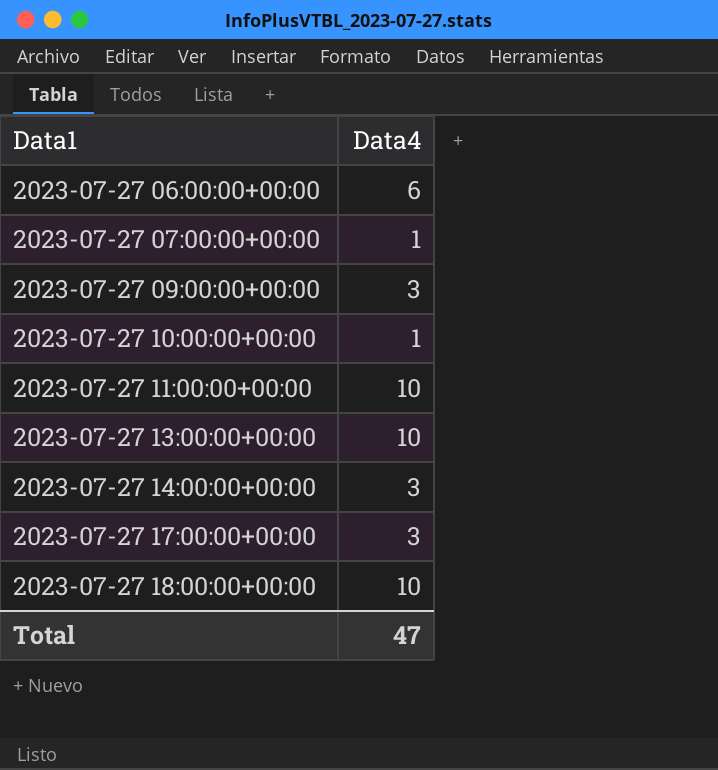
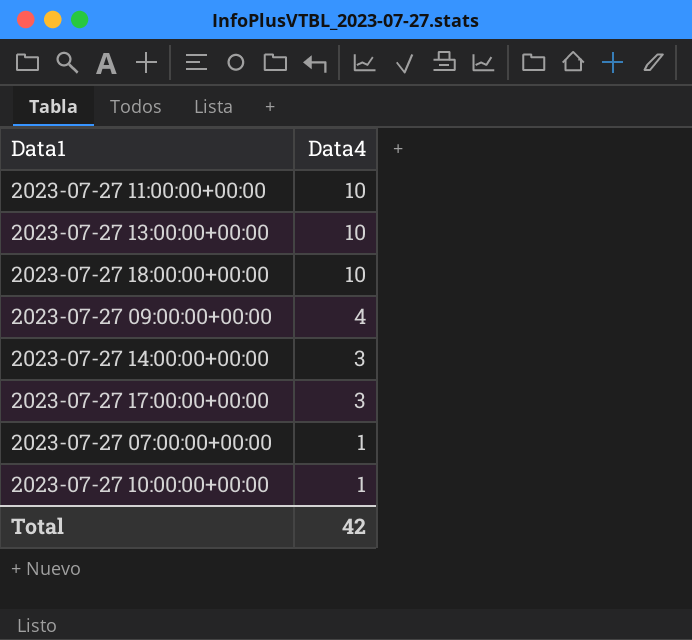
row order: Data1 ascending -> Data4 descending
row 2023-07-27 06:00:00+00:00: 6 -> none
2023-07-27 09:00:00+00:00 | Data4: 3 -> 4
Total | Data4: 47 -> 42

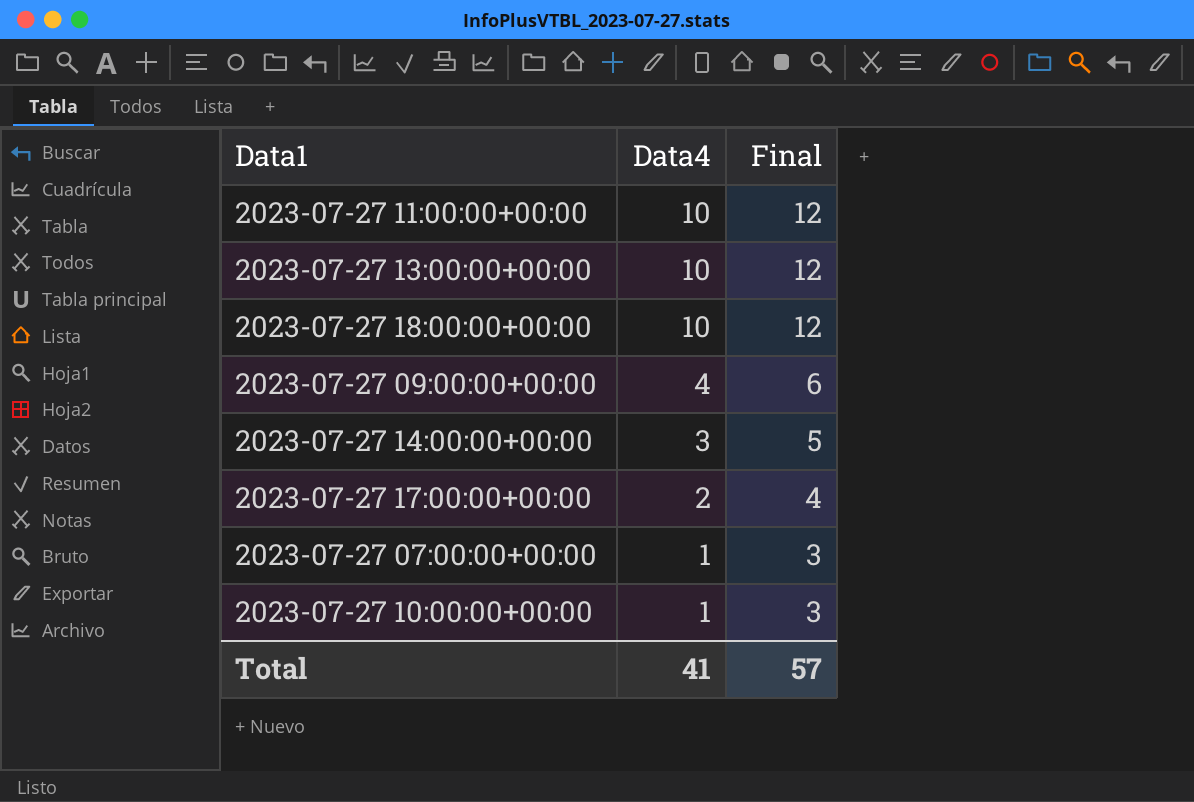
column Final | formula: none -> [Data4] + 2
2023-07-27 17:00:00+00:00 | Data4: 3 -> 2
Total | Data4: 42 -> 41

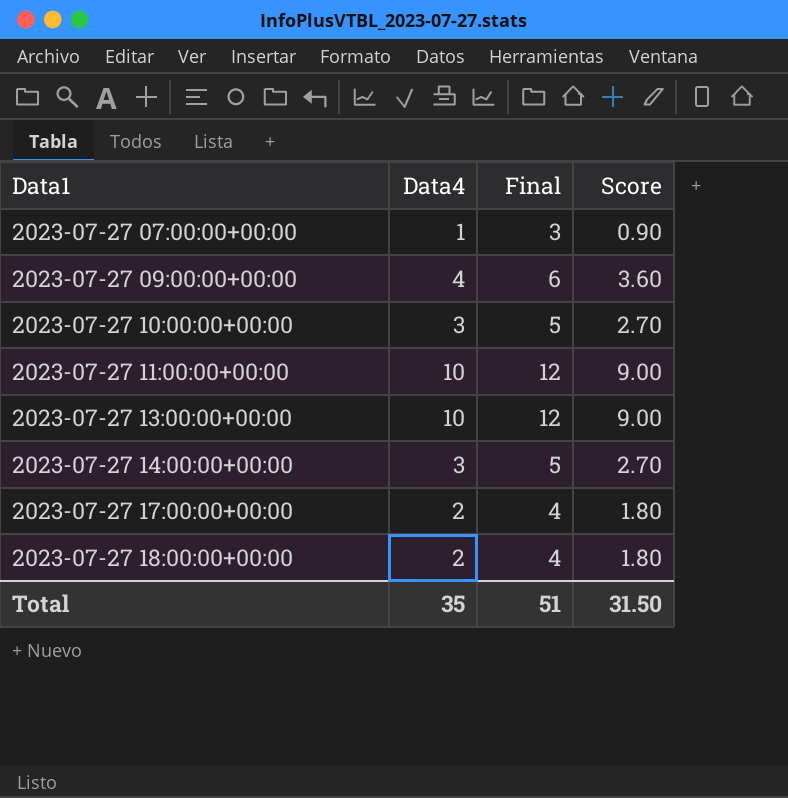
row order: Data4 descending -> Data1 ascending
column Score | formula: none -> [Data4] * 0.9
2023-07-27 10:00:00+00:00 | Data4: 1 -> 3
2023-07-27 10:00:00+00:00 | Final: 3 -> 5
2023-07-27 18:00:00+00:00 | Data4: 10 -> 2
2023-07-27 18:00:00+00:00 | Final: 12 -> 4
Total | Data4: 41 -> 35
Total | Final: 57 -> 51

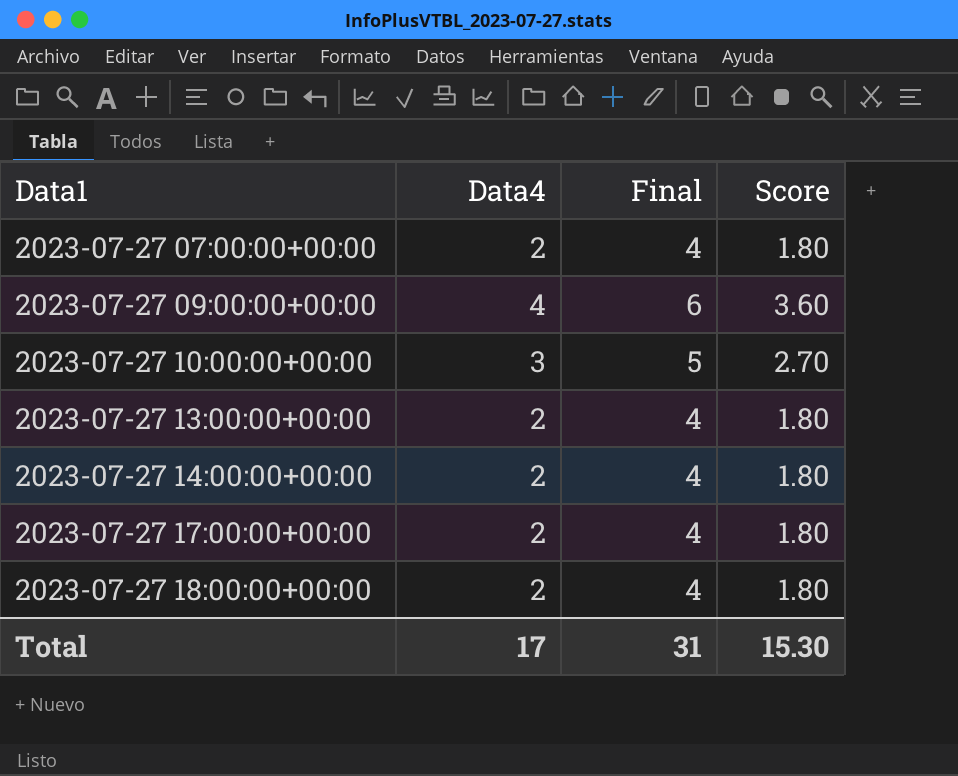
row 2023-07-27 11:00:00+00:00: 10 | 12 | 9.00 -> none
2023-07-27 07:00:00+00:00 | Data4: 1 -> 2
2023-07-27 07:00:00+00:00 | Final: 3 -> 4
2023-07-27 07:00:00+00:00 | Score: 0.90 -> 1.80
2023-07-27 13:00:00+00:00 | Data4: 10 -> 2
2023-07-27 13:00:00+00:00 | Final: 12 -> 4
2023-07-27 13:00:00+00:00 | Score: 9.00 -> 1.80
2023-07-27 14:00:00+00:00 | Data4: 3 -> 2
2023-07-27 14:00:00+00:00 | Final: 5 -> 4
2023-07-27 14:00:00+00:00 | Score: 2.70 -> 1.80
Total | Data4: 35 -> 17
Total | Final: 51 -> 31
Total | Score: 31.50 -> 15.30

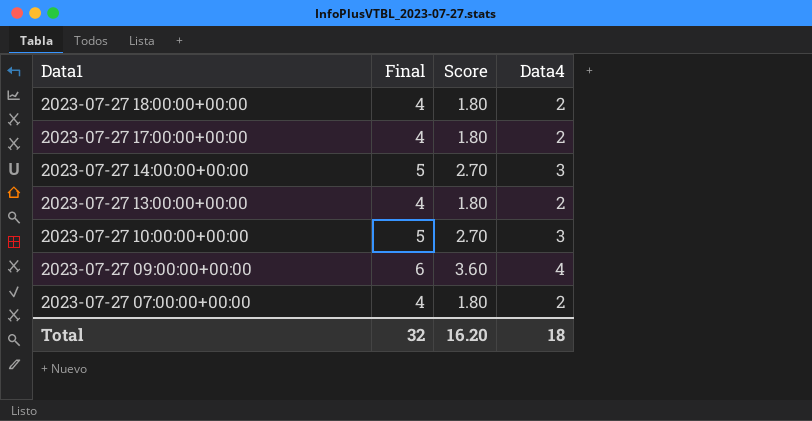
row order: Data1 ascending -> Data1 descending
column Data4 | position: 2 -> 4
2023-07-27 14:00:00+00:00 | Final: 4 -> 5
2023-07-27 14:00:00+00:00 | Score: 1.80 -> 2.70
2023-07-27 14:00:00+00:00 | Data4: 2 -> 3
Total | Final: 31 -> 32
Total | Score: 15.30 -> 16.20
Total | Data4: 17 -> 18

